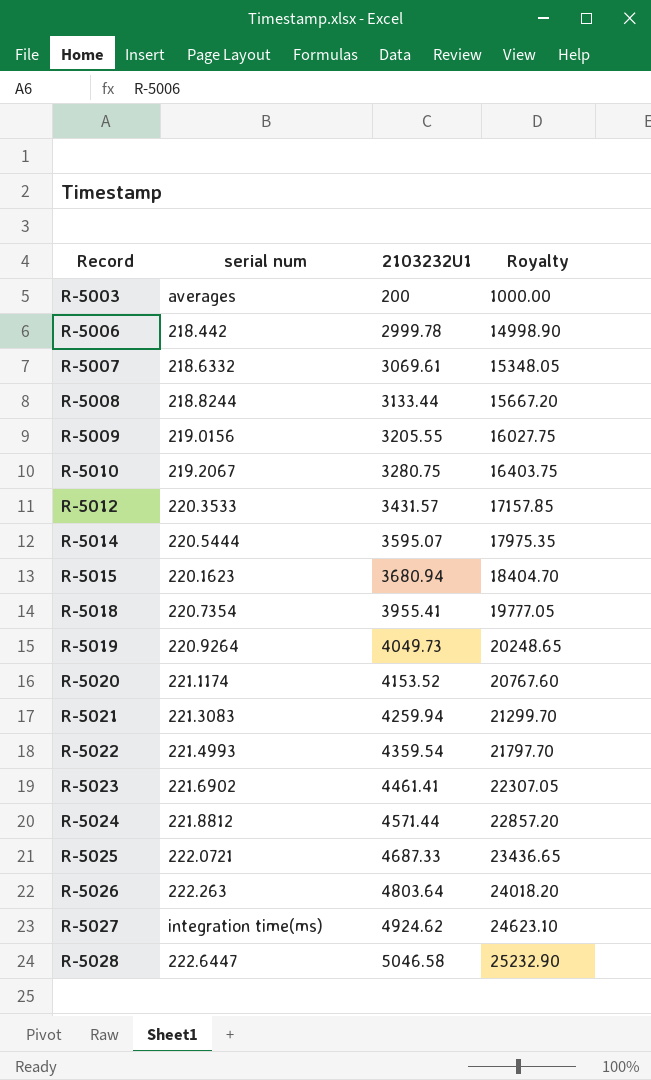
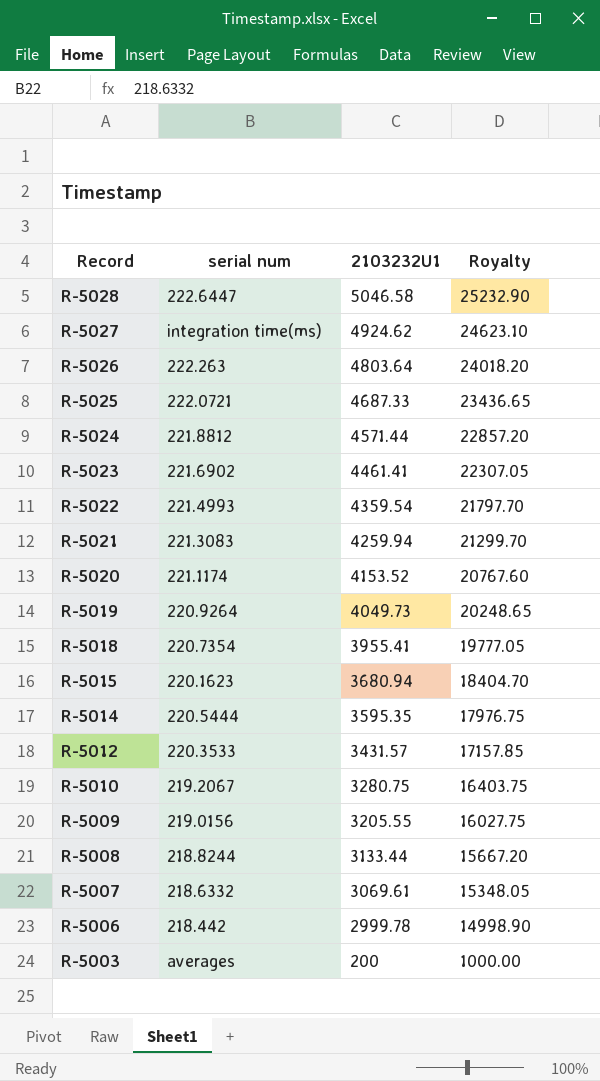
row order: Record ascending -> Record descending
R-5014 | 2103232U1: 3595.07 -> 3595.35
R-5014 | Royalty: 17975.35 -> 17976.75

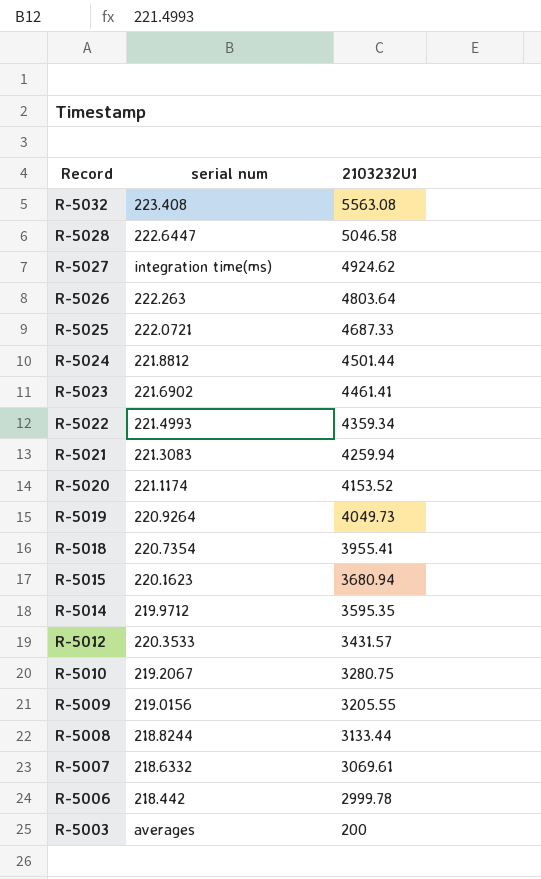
column Royalty | formula: [2103232U1] * 5 -> none
row R-5032: none -> 223.408 | 5563.08
R-5024 | 2103232U1: 4571.44 -> 4501.44
R-5022 | 2103232U1: 4359.54 -> 4359.34
R-5014 | serial num: 220.5444 -> 219.9712

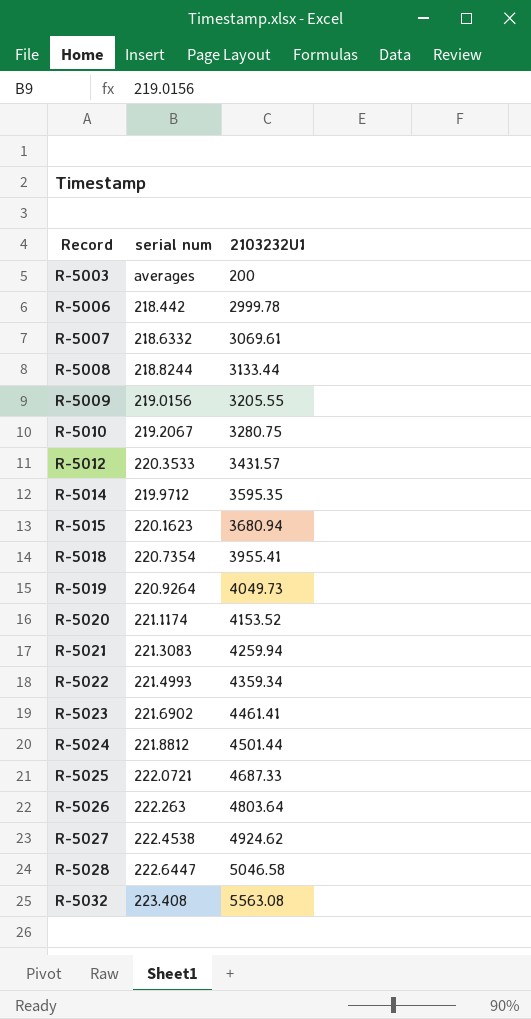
row order: Record descending -> Record ascending
R-5027 | serial num: integration time(ms) -> 222.4538

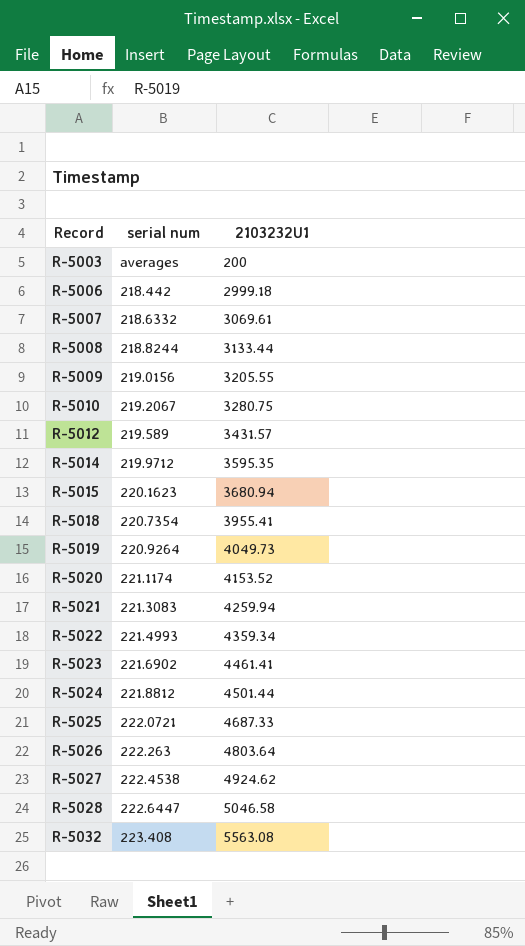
R-5006 | 2103232U1: 2999.78 -> 2999.18
R-5012 | serial num: 220.3533 -> 219.589

